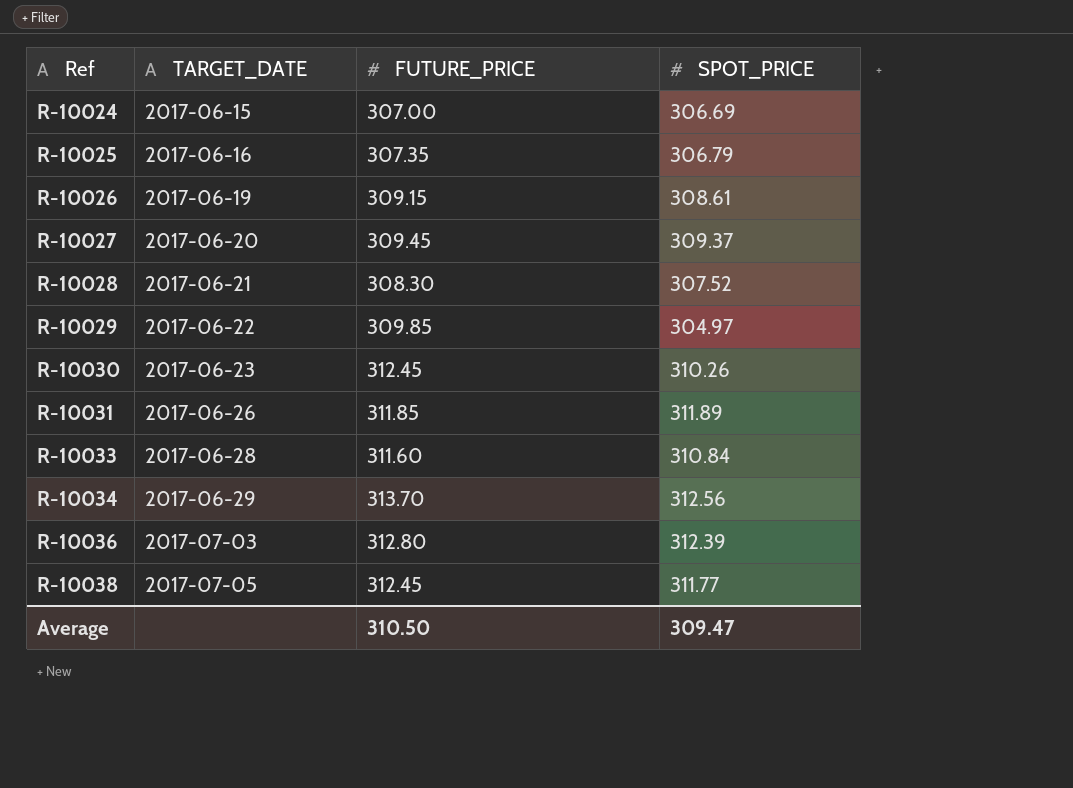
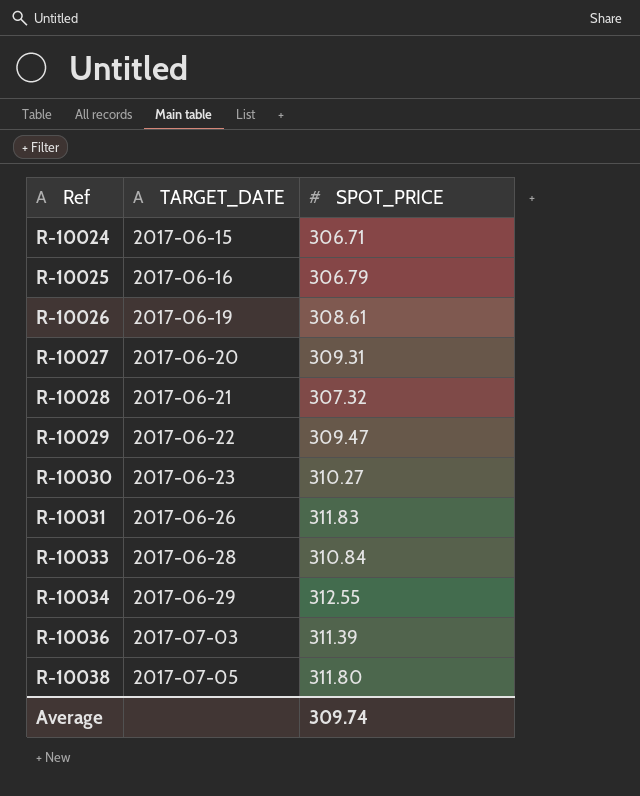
column FUTURE_PRICE | position: 3 -> none
R-10024 | SPOT_PRICE: 306.69 -> 306.71
R-10027 | SPOT_PRICE: 309.37 -> 309.31
R-10028 | SPOT_PRICE: 307.52 -> 307.32
R-10029 | SPOT_PRICE: 304.97 -> 309.47
R-10030 | SPOT_PRICE: 310.26 -> 310.27
R-10031 | SPOT_PRICE: 311.89 -> 311.83
R-10034 | SPOT_PRICE: 312.56 -> 312.55
R-10036 | SPOT_PRICE: 312.39 -> 311.39
R-10038 | SPOT_PRICE: 311.77 -> 311.80
Average | SPOT_PRICE: 309.47 -> 309.74

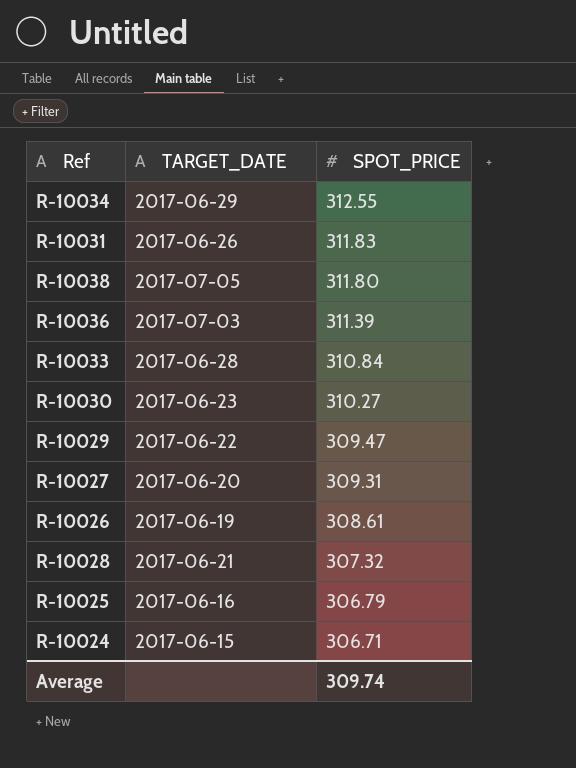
row order: Ref ascending -> SPOT_PRICE descending

